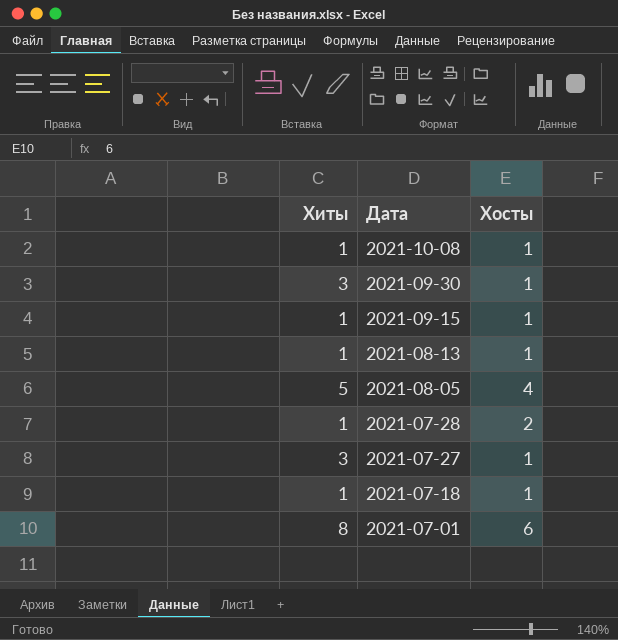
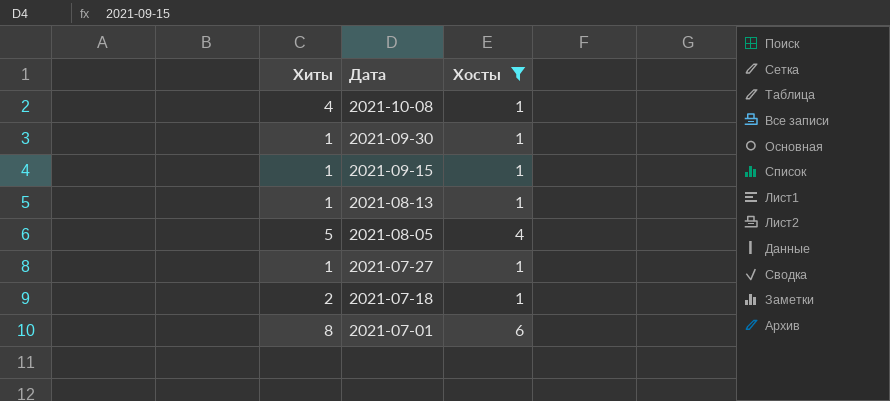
filter: none -> Хосты != 2
2021-10-08 | Хиты: 1 -> 4
2021-09-30 | Хиты: 3 -> 1
2021-07-27 | Хиты: 3 -> 1
2021-07-18 | Хиты: 1 -> 2

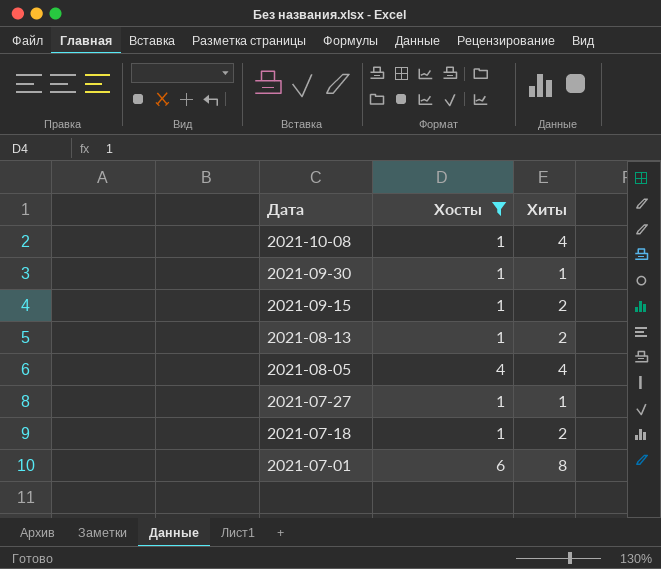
column Хиты | position: 1 -> 3
2021-09-15 | Хиты: 1 -> 2
2021-08-13 | Хиты: 1 -> 2
2021-08-05 | Хиты: 5 -> 4

